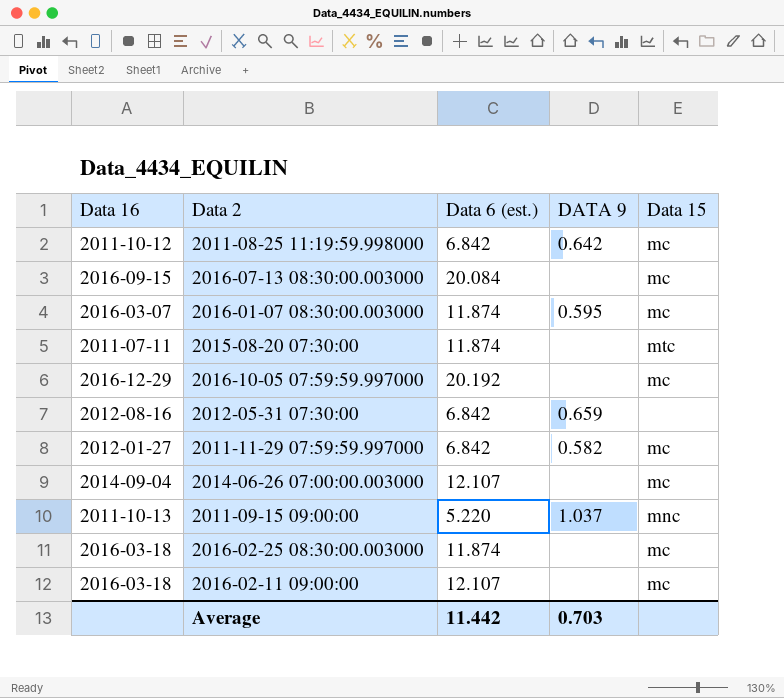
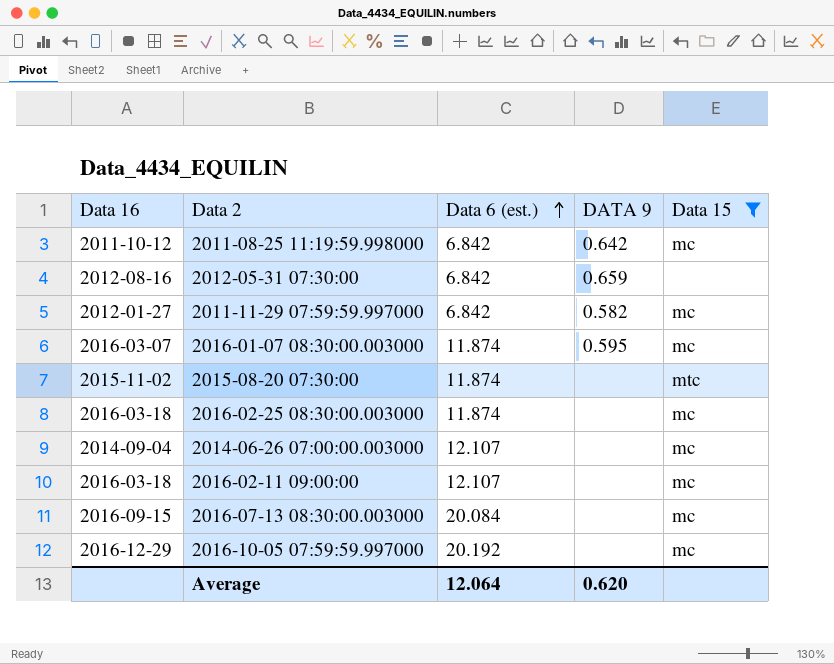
filter: none -> Data 15 != mnc
row order: none -> Data 6 (est.) ascending
2015-08-20 07:30:00 | Data 16: 2011-07-11 -> 2015-11-02
Average | Data 6 (est.): 11.442 -> 12.064
Average | DATA 9: 0.703 -> 0.620

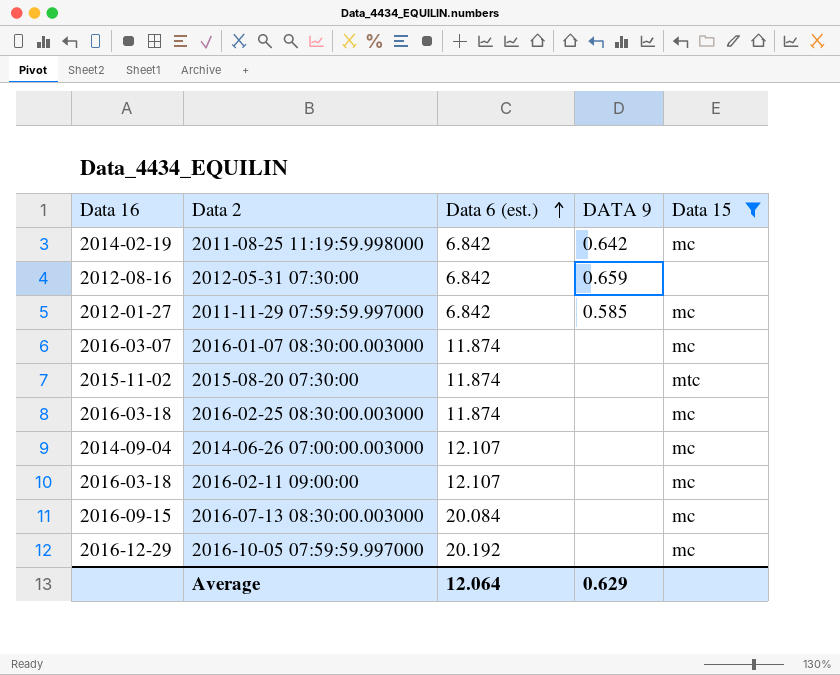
2011-08-25 11:19:59.998000 | Data 16: 2011-10-12 -> 2014-02-19
2011-11-29 07:59:59.997000 | DATA 9: 0.582 -> 0.585
2016-01-07 08:30:00.003000 | DATA 9: 0.595 -> none
Average | DATA 9: 0.620 -> 0.629

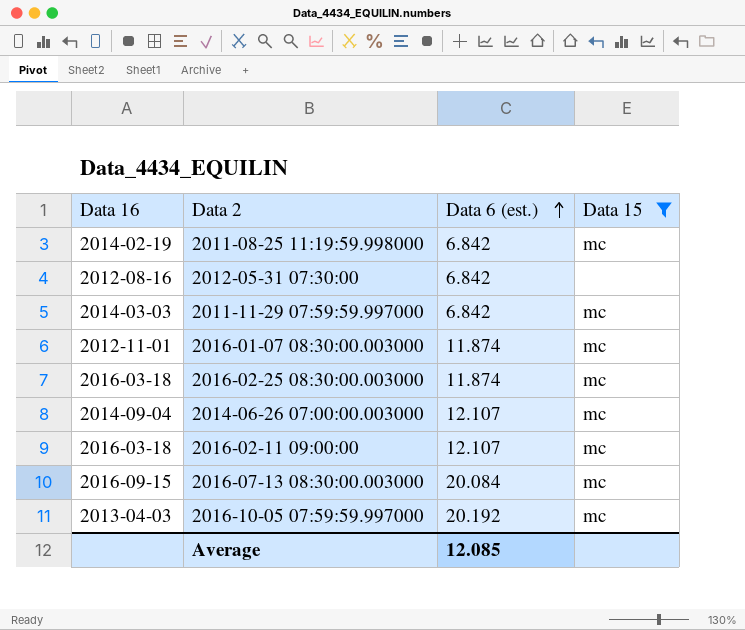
column DATA 9 | position: 4 -> none
row 2015-08-20 07:30:00: 2015-11-02 | 11.874 | none | mtc -> none
2011-11-29 07:59:59.997000 | Data 16: 2012-01-27 -> 2014-03-03
2016-01-07 08:30:00.003000 | Data 16: 2016-03-07 -> 2012-11-01
2016-10-05 07:59:59.997000 | Data 16: 2016-12-29 -> 2013-04-03
Average | Data 6 (est.): 12.064 -> 12.085

